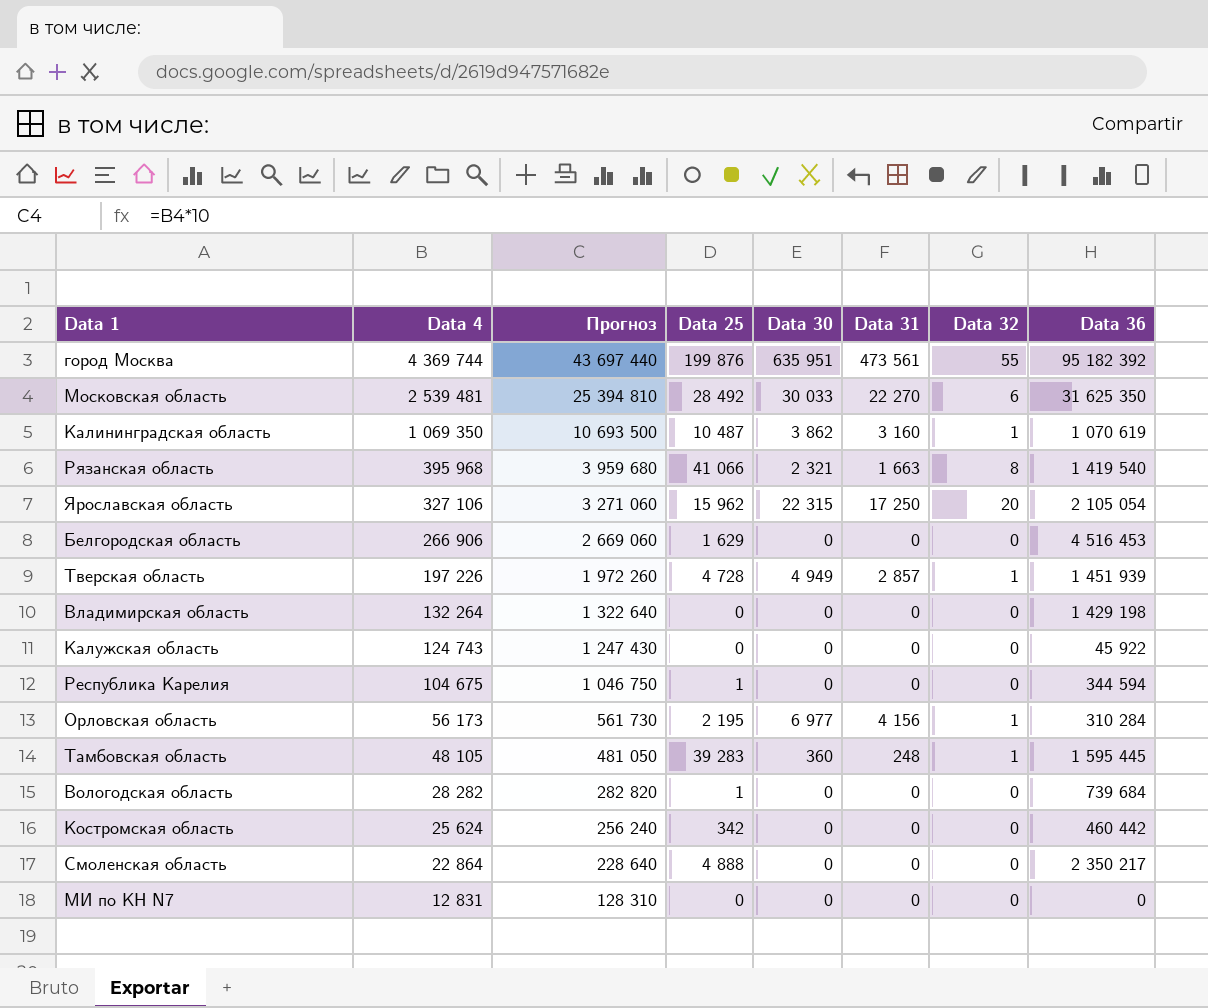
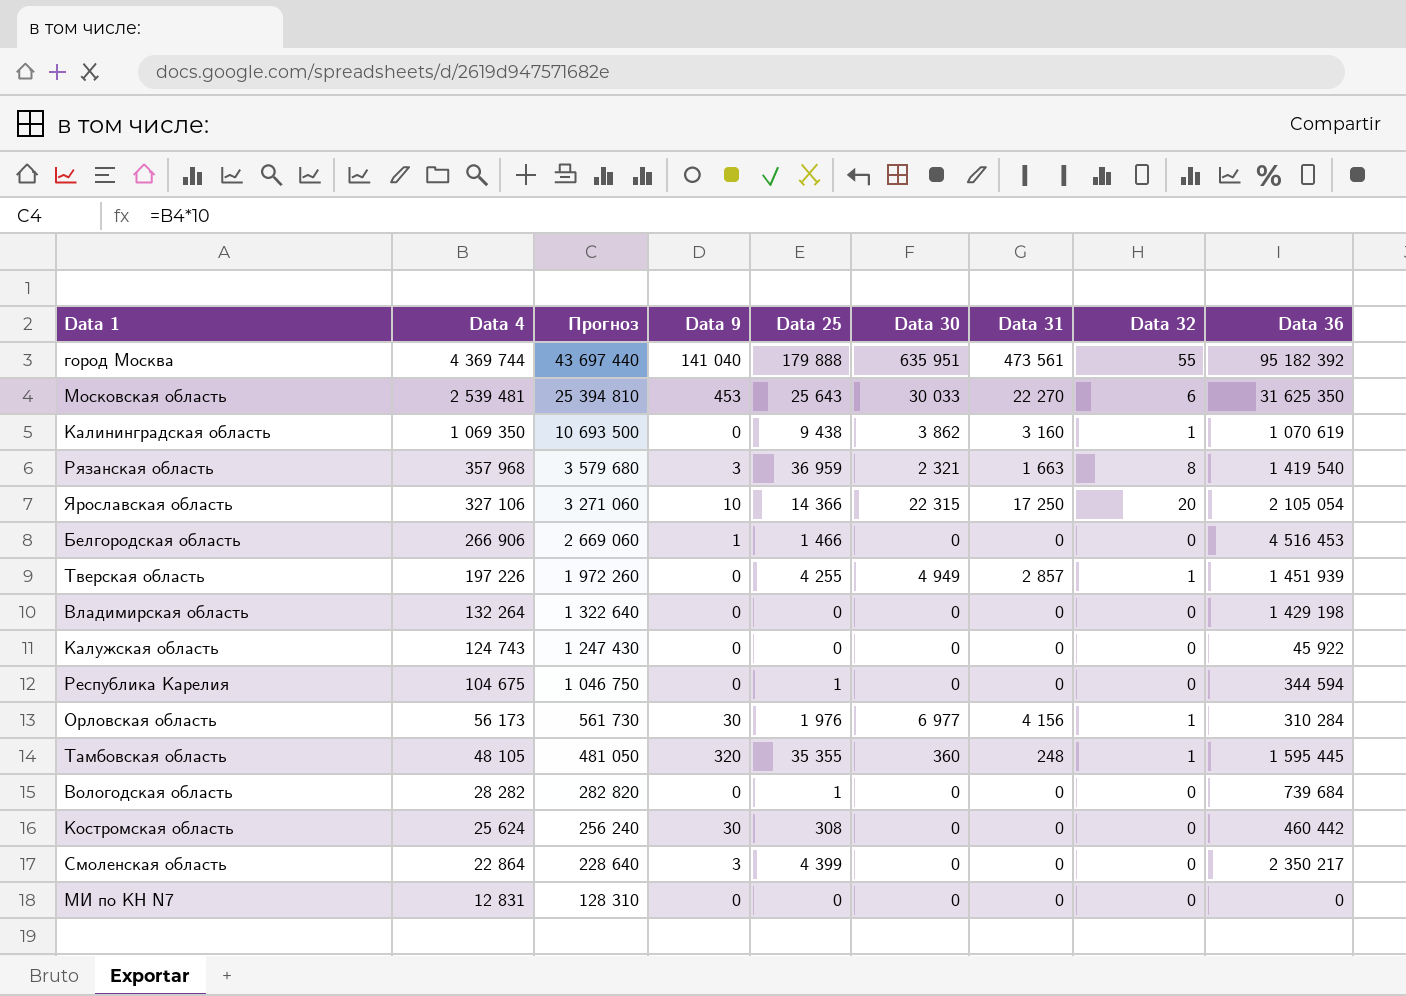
column Data 9 | position: none -> 4
город Москва | Data 25: 199 876 -> 179 888
Московская область | Data 25: 28 492 -> 25 643
Калининградская область | Data 25: 10 487 -> 9 438
Рязанская область | Data 4: 395 968 -> 357 968
Рязанская область | Прогноз: 3 959 680 -> 3 579 680
Рязанская область | Data 25: 41 066 -> 36 959
Ярославская область | Data 25: 15 962 -> 14 366
Белгородская область | Data 25: 1 629 -> 1 466
Тверская область | Data 25: 4 728 -> 4 255
Орловская область | Data 25: 2 195 -> 1 976
Тамбовская область | Data 25: 39 283 -> 35 355
Костромская область | Data 25: 342 -> 308
Смоленская область | Data 25: 4 888 -> 4 399

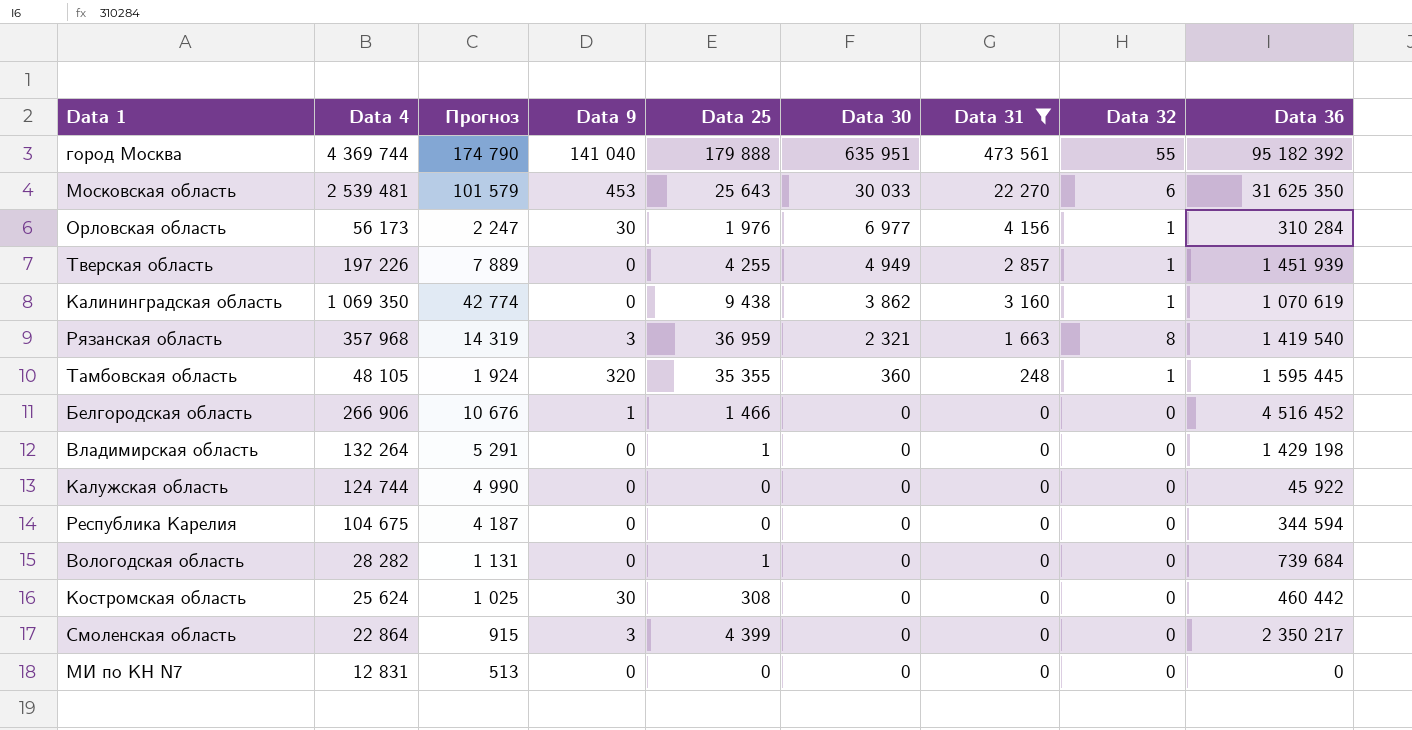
filter: none -> Data 31 != 17 250
row order: Data 4 descending -> Data 30 descending
column Прогноз | formula: [Data 4] * 10 -> [Data 4] * 0,04
Белгородская область | Data 36: 4 516 453 -> 4 516 452
Владимирская область | Data 25: 0 -> 1
Калужская область | Data 4: 124 743 -> 124 744
Республика Карелия | Data 25: 1 -> 0

